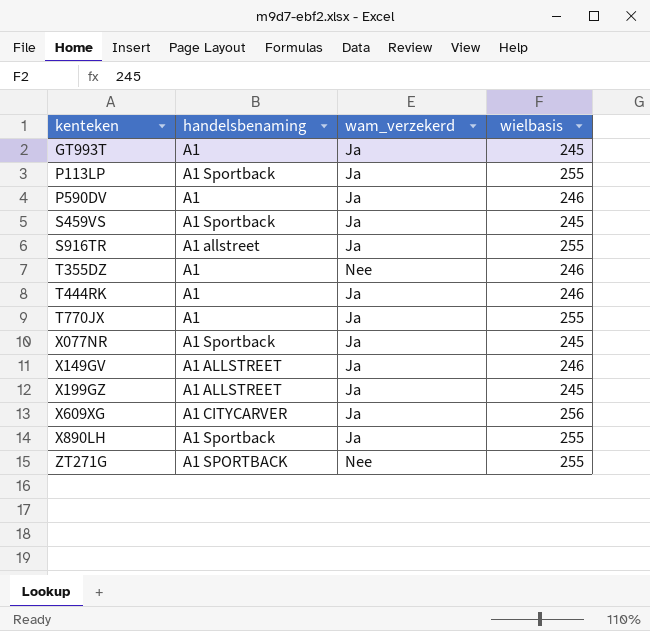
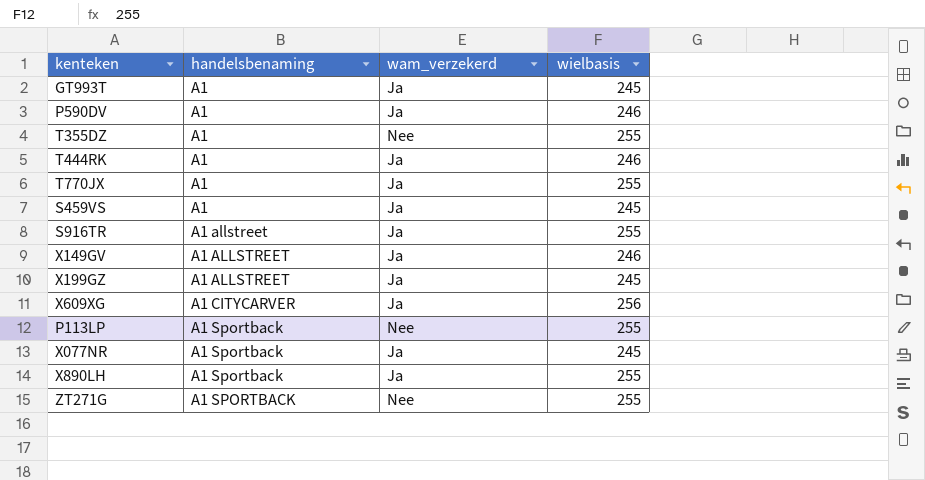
row order: kenteken ascending -> handelsbenaming ascending
T355DZ | wielbasis: 246 -> 255
S459VS | handelsbenaming: A1 Sportback -> A1
P113LP | wam_verzekerd: Ja -> Nee

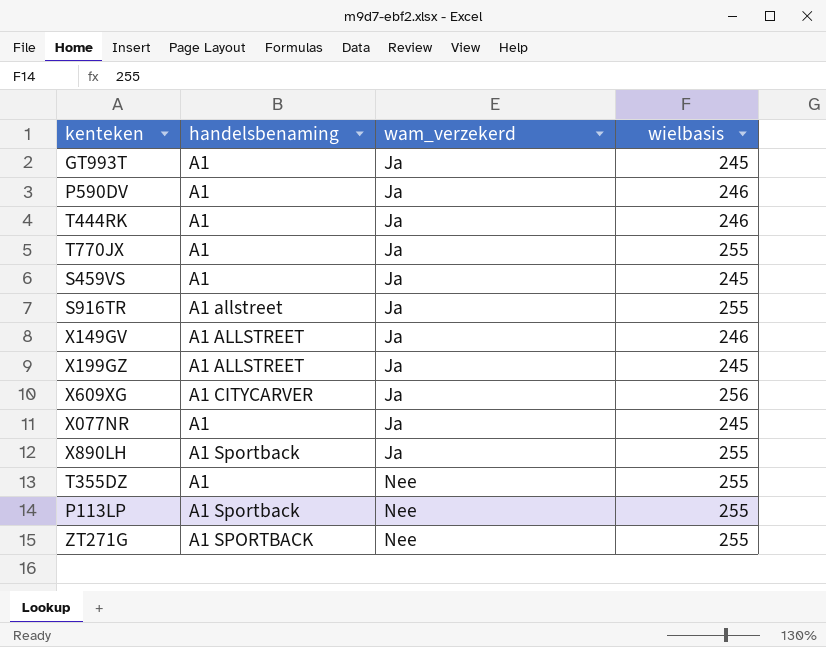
row order: handelsbenaming ascending -> wam_verzekerd ascending
X077NR | handelsbenaming: A1 Sportback -> A1

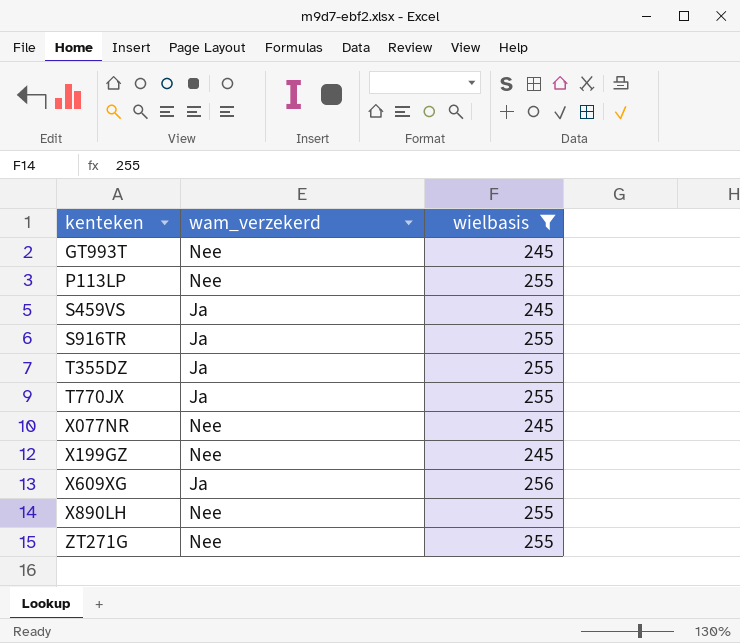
filter: none -> wielbasis != 246
row order: wam_verzekerd ascending -> kenteken ascending
column handelsbenaming | position: 2 -> none
GT993T | wam_verzekerd: Ja -> Nee
T355DZ | wam_verzekerd: Nee -> Ja
X077NR | wam_verzekerd: Ja -> Nee
X199GZ | wam_verzekerd: Ja -> Nee
X890LH | wam_verzekerd: Ja -> Nee

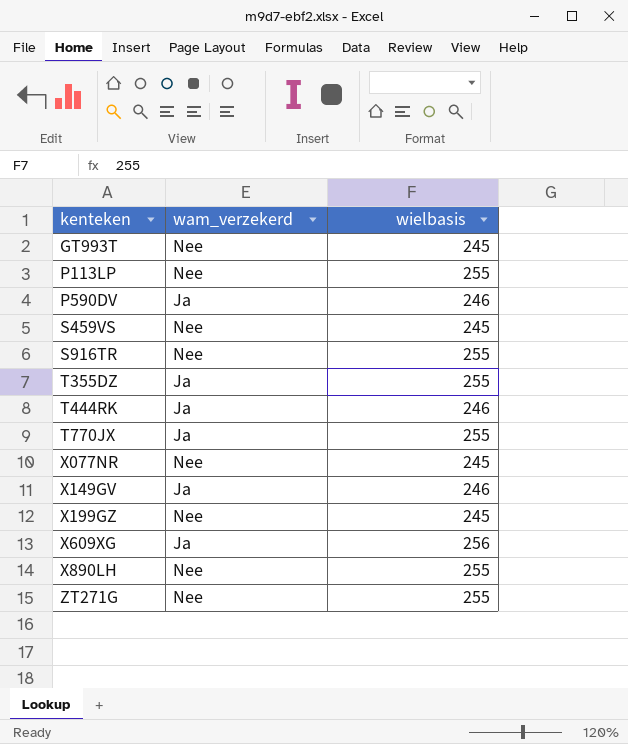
filter: wielbasis != 246 -> none
S459VS | wam_verzekerd: Ja -> Nee
S916TR | wam_verzekerd: Ja -> Nee

